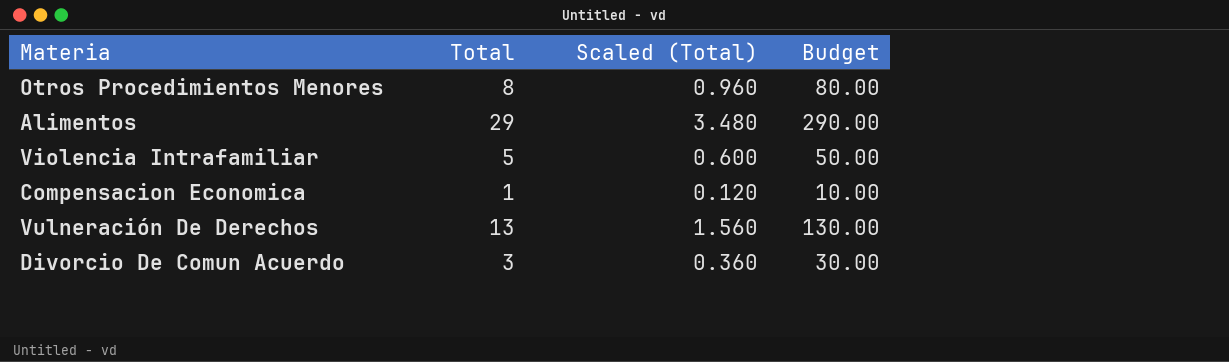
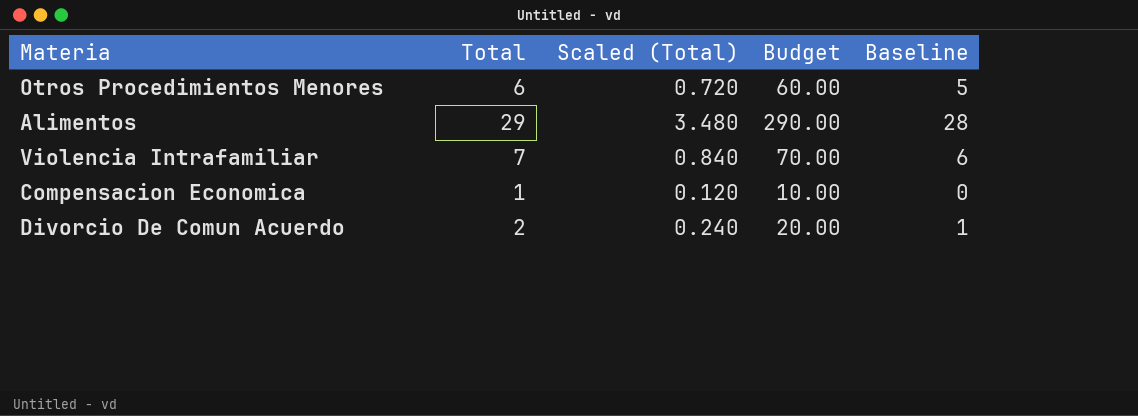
column Baseline | formula: none -> [Total] - 1
row Vulneración De Derechos: 13 | 1.560 | 130.00 -> none
Otros Procedimientos Menores | Total: 8 -> 6
Otros Procedimientos Menores | Scaled (Total): 0.960 -> 0.720
Otros Procedimientos Menores | Budget: 80.00 -> 60.00
Violencia Intrafamiliar | Total: 5 -> 7
Violencia Intrafamiliar | Scaled (Total): 0.600 -> 0.840
Violencia Intrafamiliar | Budget: 50.00 -> 70.00
Divorcio De Comun Acuerdo | Total: 3 -> 2
Divorcio De Comun Acuerdo | Scaled (Total): 0.360 -> 0.240
Divorcio De Comun Acuerdo | Budget: 30.00 -> 20.00

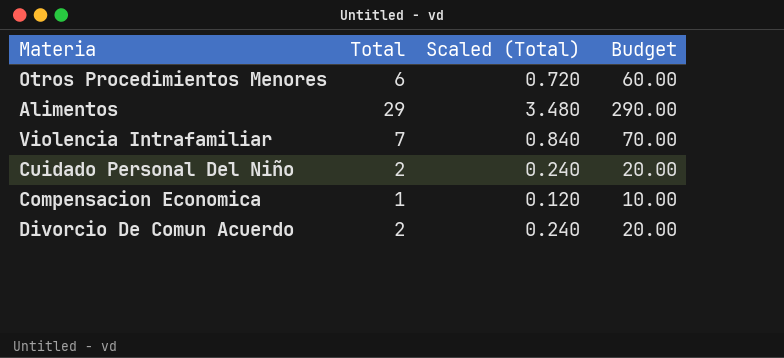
column Baseline | formula: [Total] - 1 -> none
row Cuidado Personal Del Niño: none -> 2 | 0.240 | 20.00

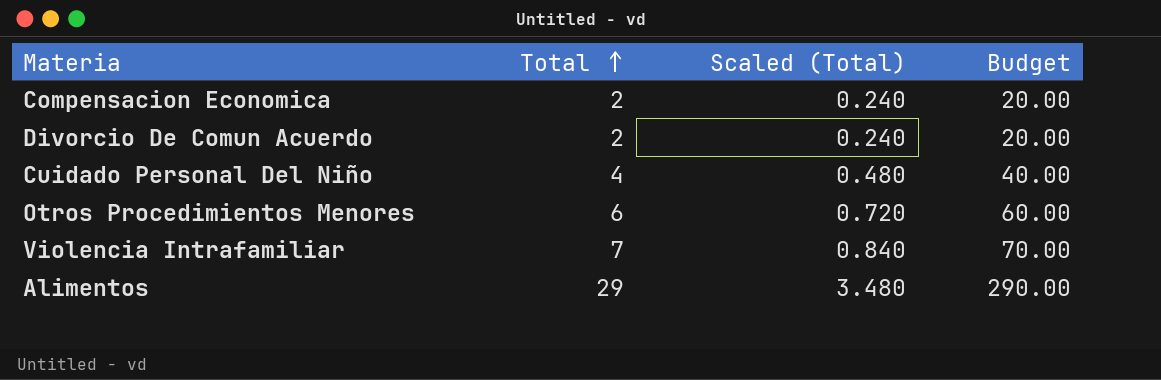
row order: none -> Total ascending
Compensacion Economica | Total: 1 -> 2
Compensacion Economica | Scaled (Total): 0.120 -> 0.240
Compensacion Economica | Budget: 10.00 -> 20.00
Cuidado Personal Del Niño | Total: 2 -> 4
Cuidado Personal Del Niño | Scaled (Total): 0.240 -> 0.480
Cuidado Personal Del Niño | Budget: 20.00 -> 40.00

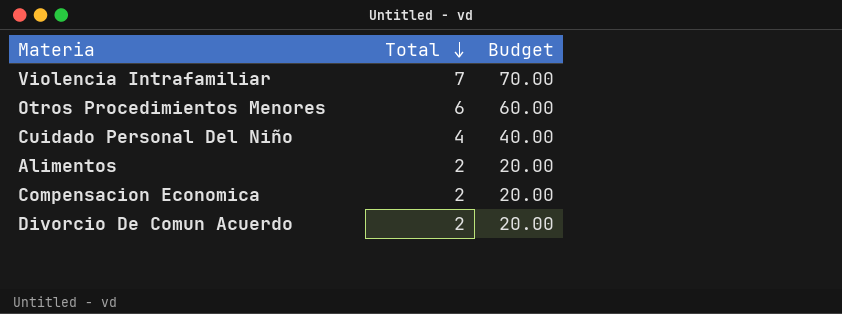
row order: Total ascending -> Total descending
column Scaled (Total) | formula: [Total] * 0.12 -> none
Alimentos | Total: 29 -> 2
Alimentos | Budget: 290.00 -> 20.00

